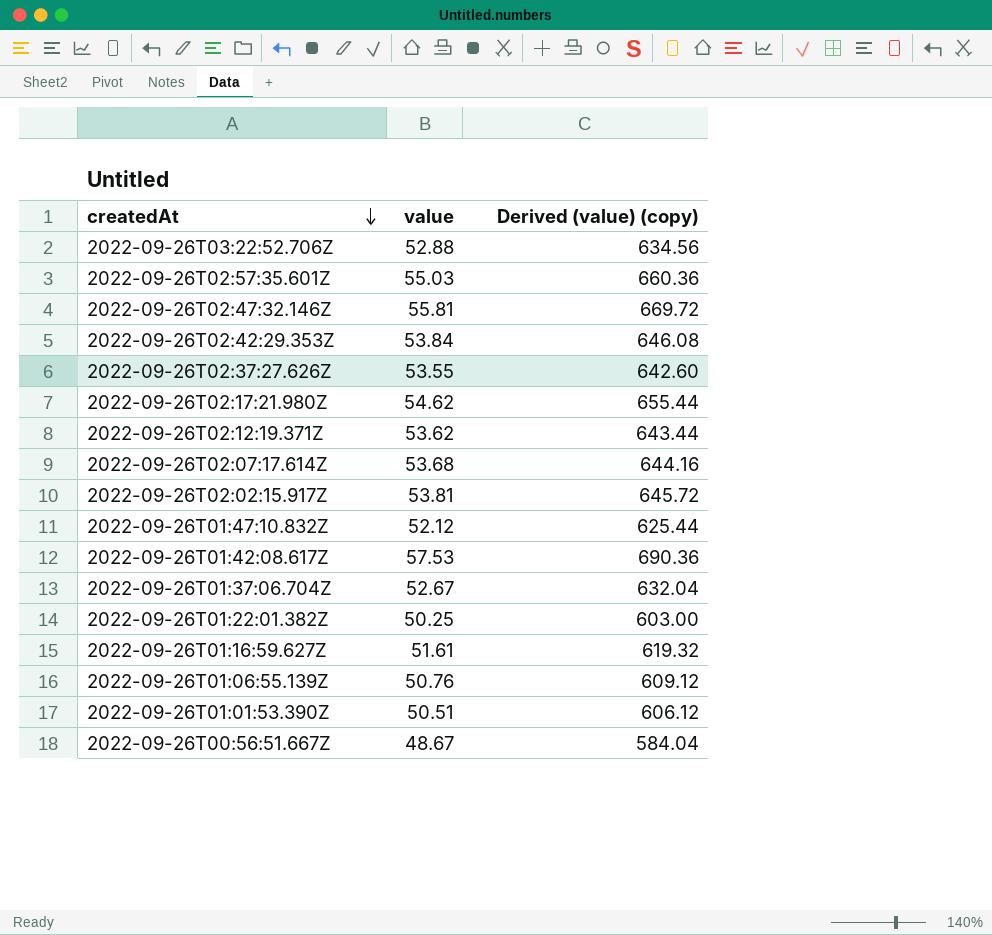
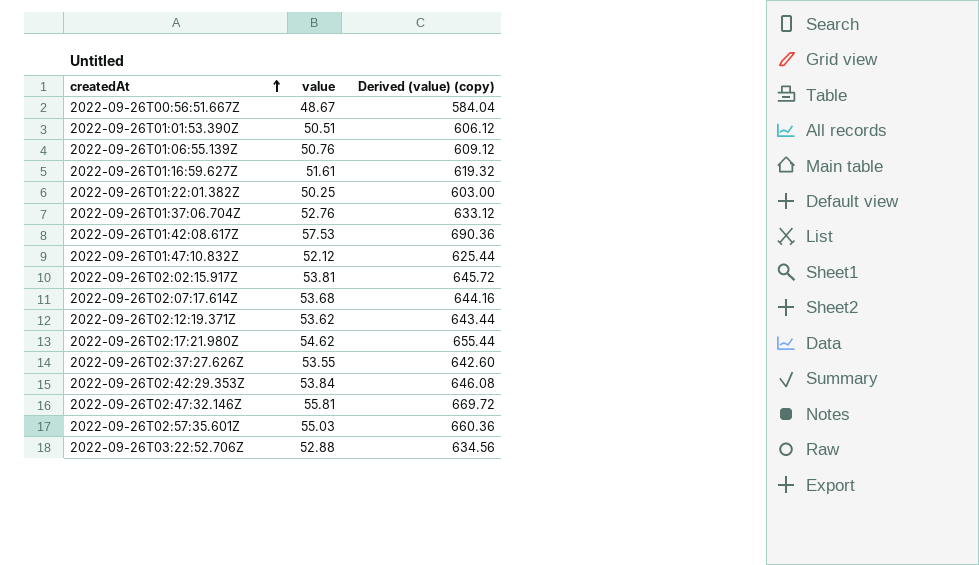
row order: createdAt descending -> createdAt ascending
2022-09-26T01:37:06.704Z | value: 52.67 -> 52.76
2022-09-26T01:37:06.704Z | Derived (value) (copy): 632.04 -> 633.12

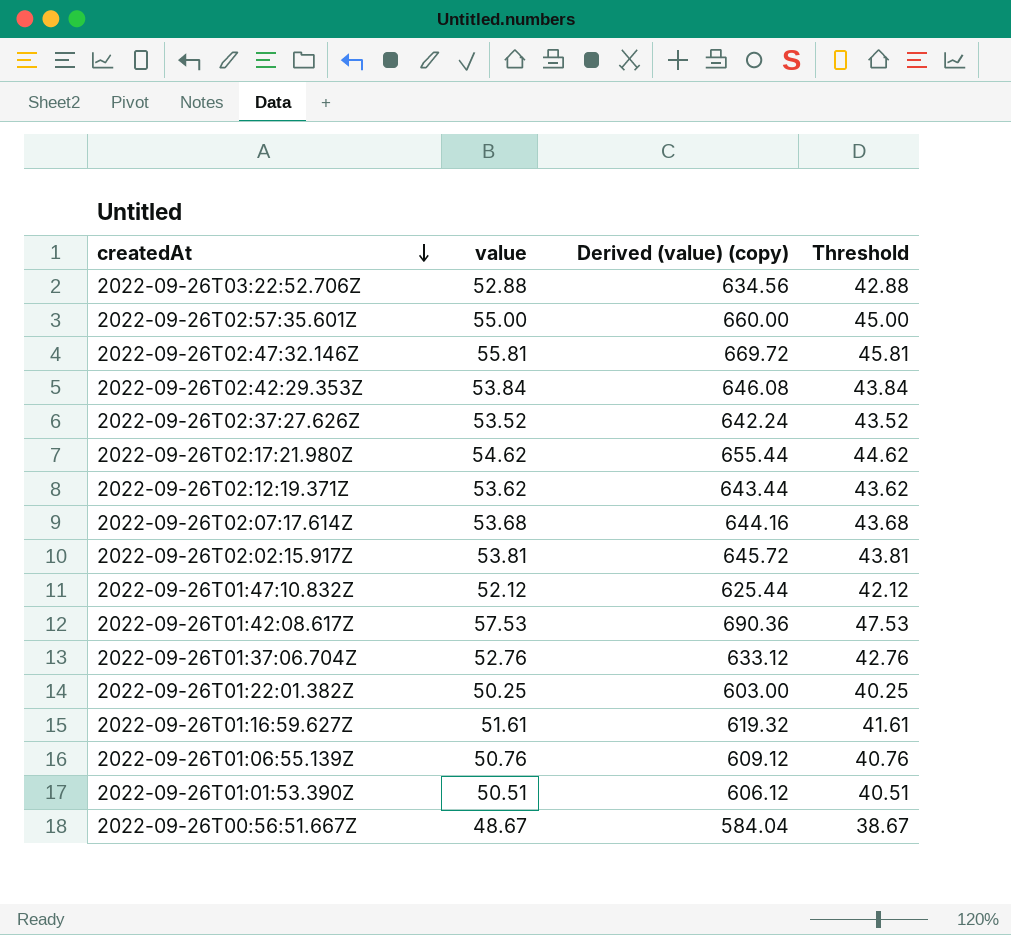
row order: createdAt ascending -> createdAt descending
column Threshold | formula: none -> [value] - 10
2022-09-26T02:57:35.601Z | value: 55.03 -> 55.00
2022-09-26T02:57:35.601Z | Derived (value) (copy): 660.36 -> 660.00
2022-09-26T02:37:27.626Z | value: 53.55 -> 53.52
2022-09-26T02:37:27.626Z | Derived (value) (copy): 642.60 -> 642.24

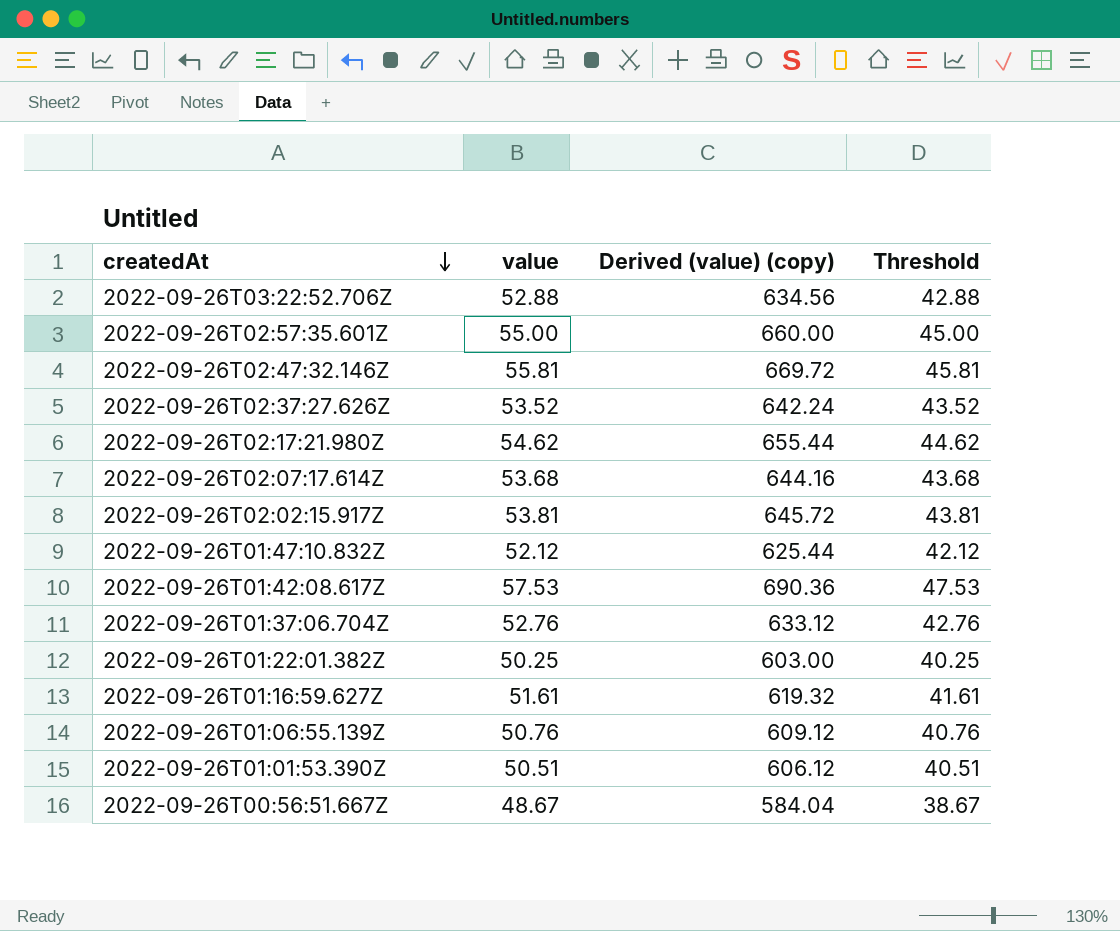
row 2022-09-26T02:42:29.353Z: 53.84 | 646.08 | 43.84 -> none
row 2022-09-26T02:12:19.371Z: 53.62 | 643.44 | 43.62 -> none

